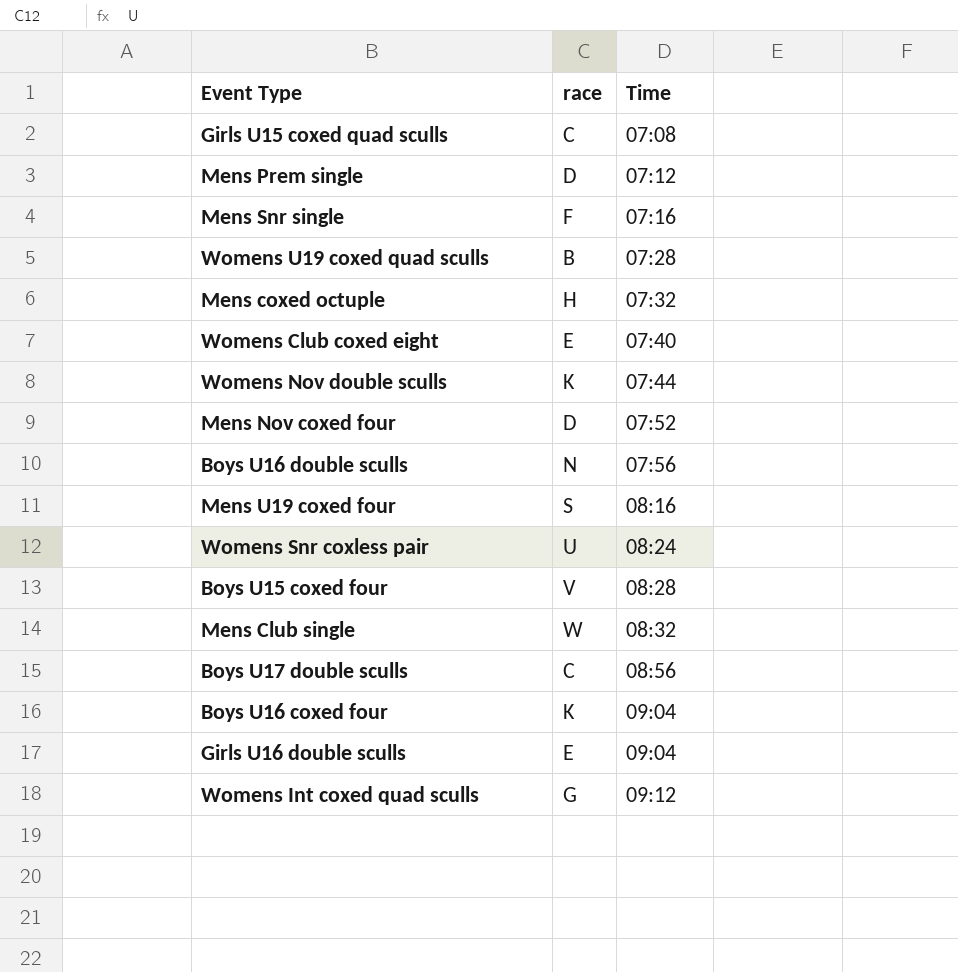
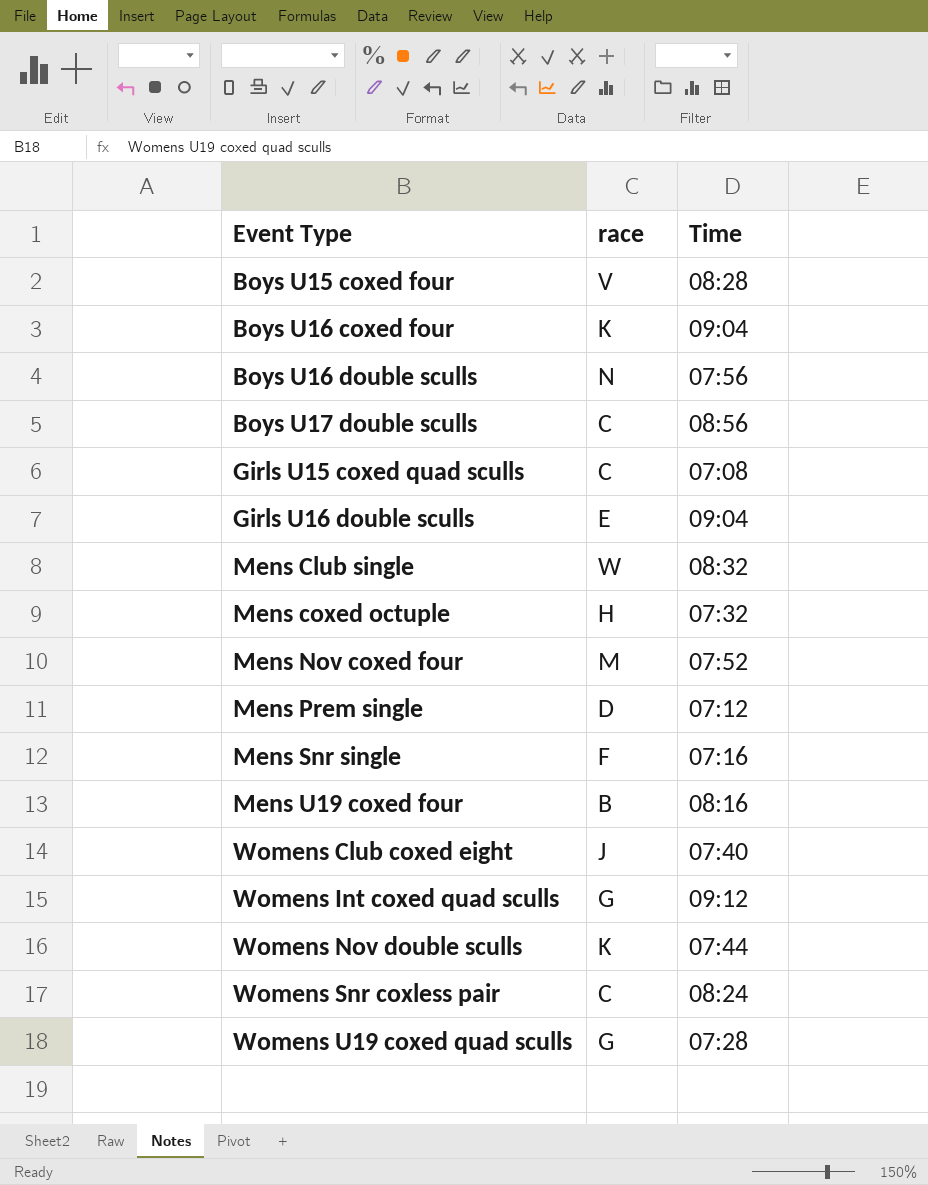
row order: Time ascending -> Event Type ascending
Mens Nov coxed four | race: D -> M
Mens U19 coxed four | race: S -> B
Womens Club coxed eight | race: E -> J
Womens Snr coxless pair | race: U -> C
Womens U19 coxed quad sculls | race: B -> G

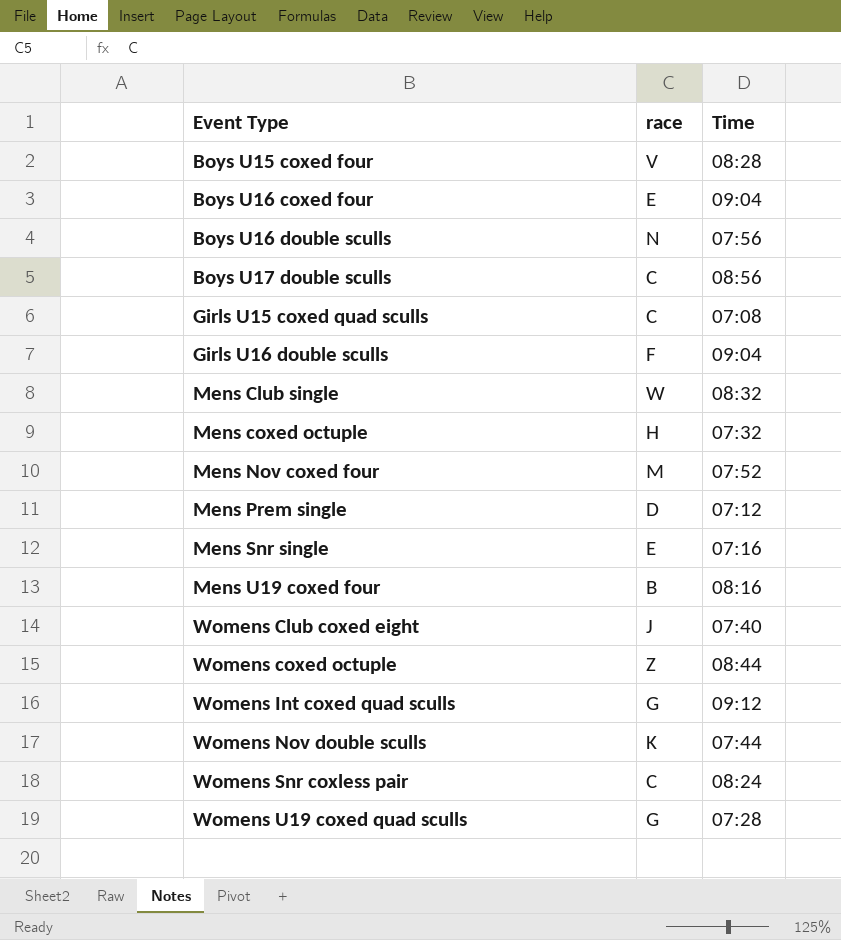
Boys U16 coxed four | race: K -> E
Girls U16 double sculls | race: E -> F
Mens Snr single | race: F -> E
row Womens coxed octuple: none -> Z | 08:44

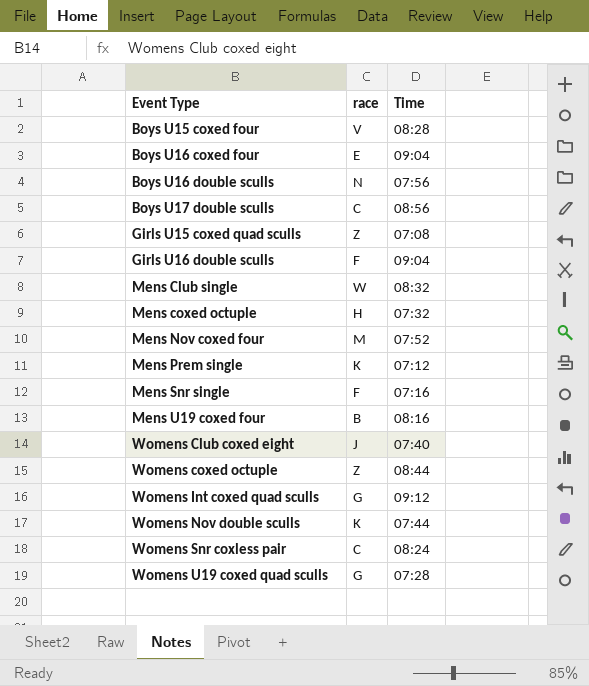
Girls U15 coxed quad sculls | race: C -> Z
Mens Prem single | race: D -> K
Mens Snr single | race: E -> F

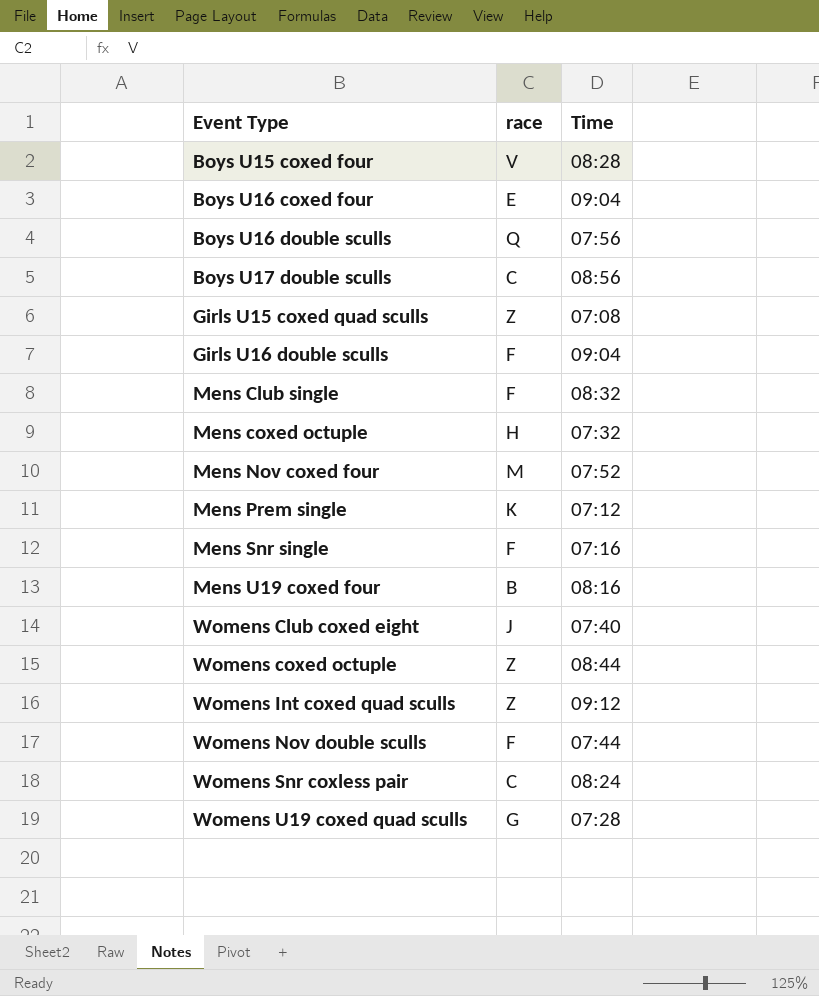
Boys U16 double sculls | race: N -> Q
Mens Club single | race: W -> F
Womens Int coxed quad sculls | race: G -> Z
Womens Nov double sculls | race: K -> F

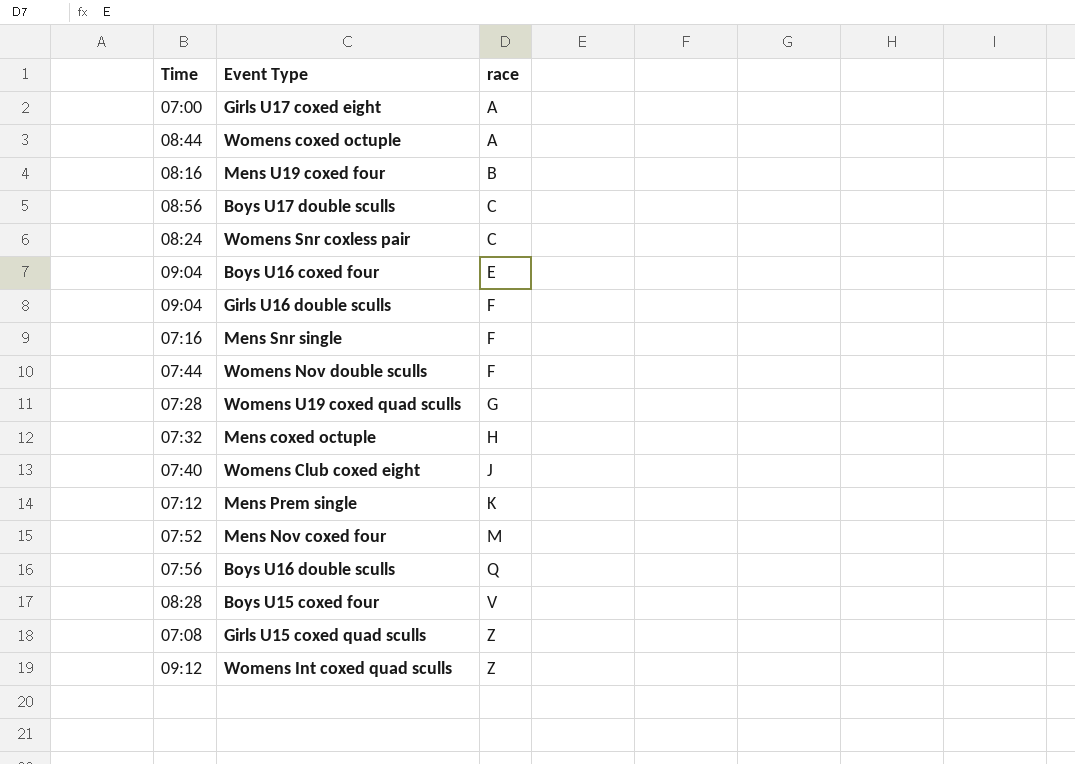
row order: Event Type ascending -> race ascending
column Time | position: 3 -> 1
row Mens Club single: F | 08:32 -> none
row Girls U17 coxed eight: none -> 07:00 | A
Womens coxed octuple | race: Z -> A

